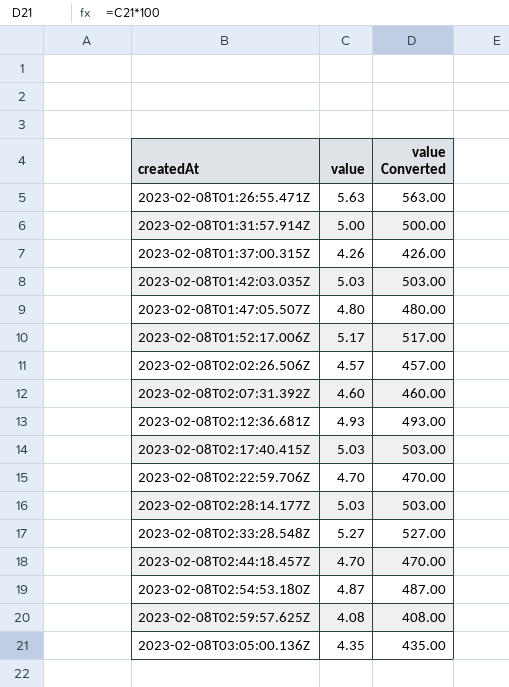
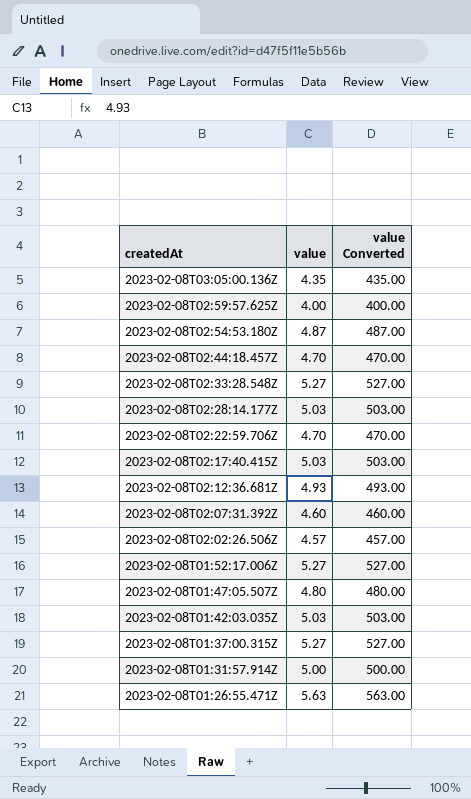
row order: createdAt ascending -> createdAt descending
2023-02-08T02:59:57.625Z | value: 4.08 -> 4.00
2023-02-08T02:59:57.625Z | value Converted: 408.00 -> 400.00
2023-02-08T01:52:17.006Z | value: 5.17 -> 5.27
2023-02-08T01:52:17.006Z | value Converted: 517.00 -> 527.00
2023-02-08T01:37:00.315Z | value: 4.26 -> 5.27
2023-02-08T01:37:00.315Z | value Converted: 426.00 -> 527.00

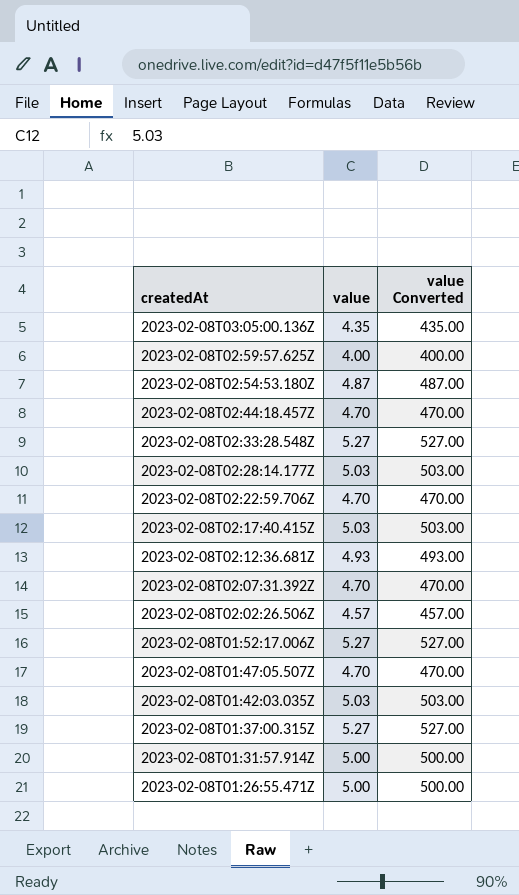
2023-02-08T02:07:31.392Z | value: 4.60 -> 4.70
2023-02-08T02:07:31.392Z | value Converted: 460.00 -> 470.00
2023-02-08T01:47:05.507Z | value: 4.80 -> 4.70
2023-02-08T01:47:05.507Z | value Converted: 480.00 -> 470.00
2023-02-08T01:26:55.471Z | value: 5.63 -> 5.00
2023-02-08T01:26:55.471Z | value Converted: 563.00 -> 500.00

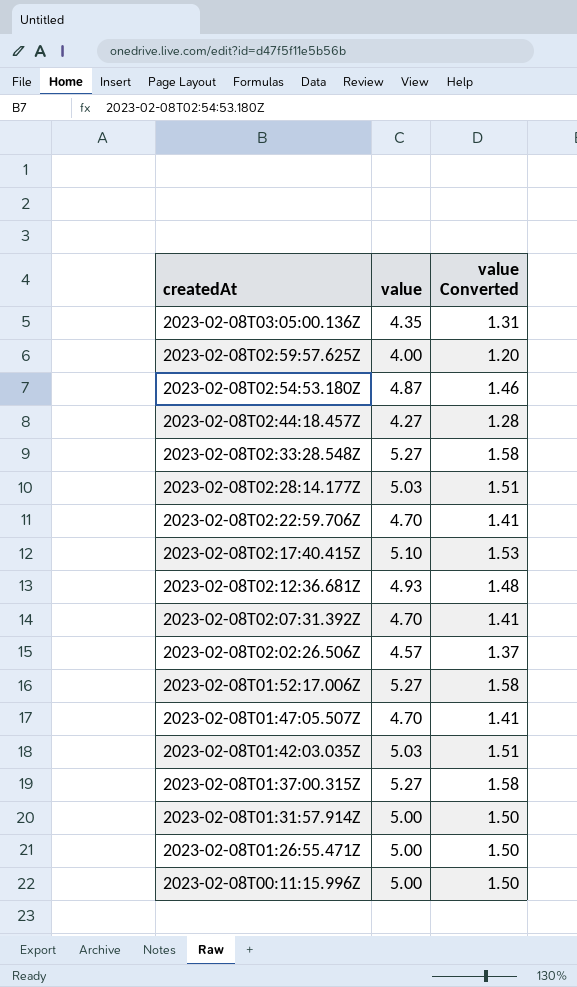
column value Converted | formula: [value] * 100 -> [value] * 0.3
2023-02-08T02:44:18.457Z | value: 4.70 -> 4.27
2023-02-08T02:17:40.415Z | value: 5.03 -> 5.10
row 2023-02-08T00:11:15.996Z: none -> 5.00 | 1.50

